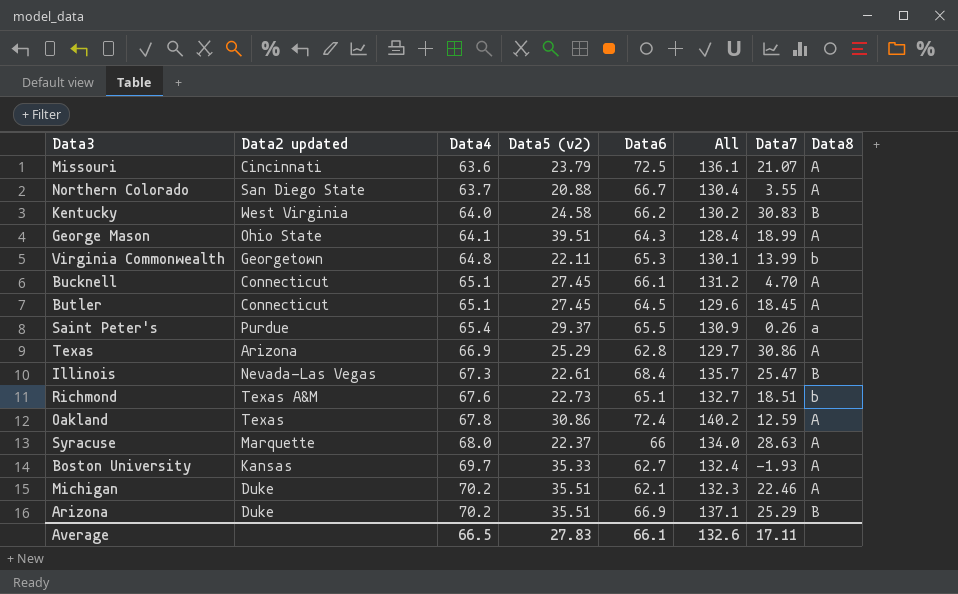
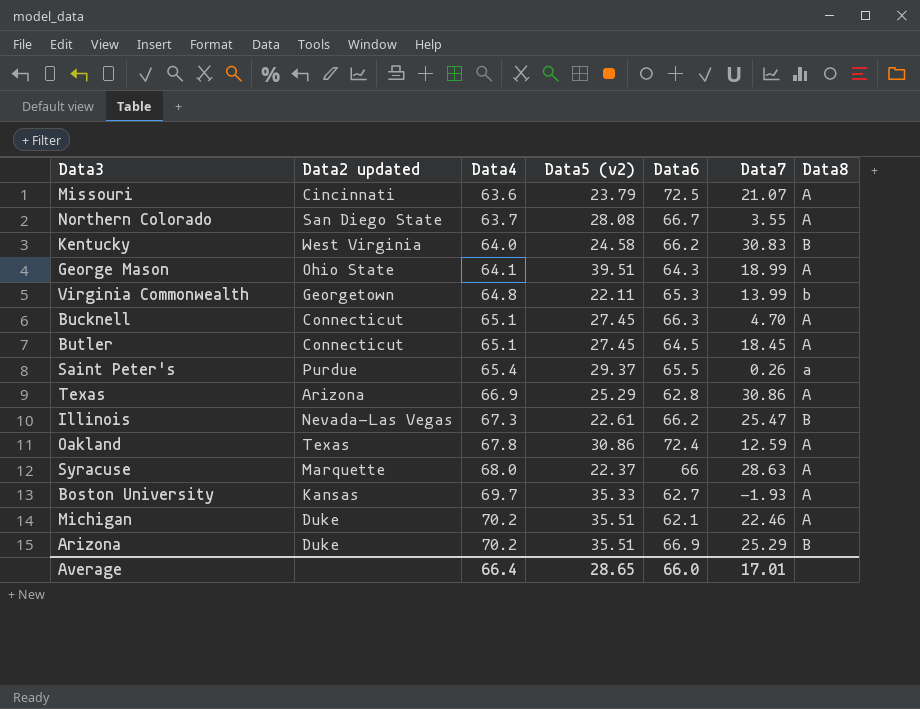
column All | formula: [Data4] + [Data6] -> none
row Richmond: Texas A&M | 67.6 | 22.73 | 65.1 | 132.7 | 18.51 | b -> none
Northern Colorado | Data5 (v2): 20.88 -> 28.08
Bucknell | Data6: 66.1 -> 66.3
Illinois | Data6: 68.4 -> 66.2
Average | Data4: 66.5 -> 66.4
Average | Data5 (v2): 27.83 -> 28.65
Average | Data6: 66.1 -> 66.0
Average | Data7: 17.11 -> 17.01

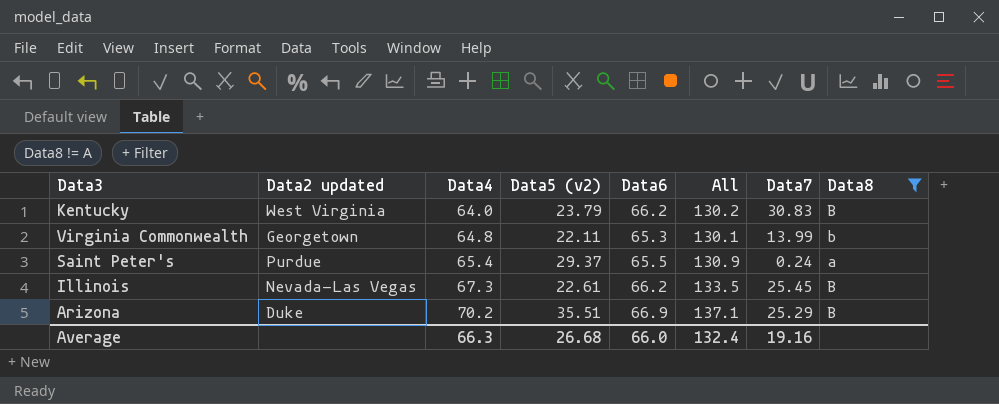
filter: none -> Data8 != A
column All | formula: none -> [Data4] + [Data6]
Kentucky | Data5 (v2): 24.58 -> 23.79
Saint Peter's | Data7: 0.26 -> 0.24
Illinois | Data7: 25.47 -> 25.45
Average | Data4: 66.4 -> 66.3
Average | Data5 (v2): 28.65 -> 26.68
Average | Data7: 17.01 -> 19.16

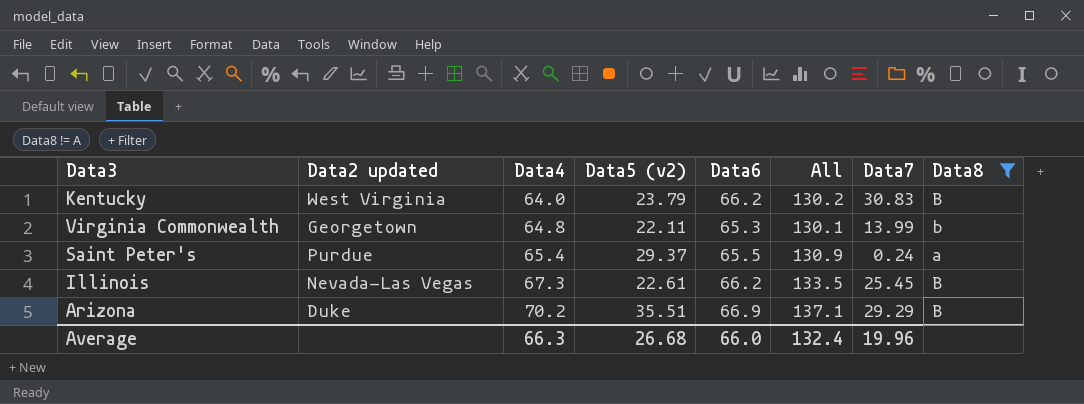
Arizona | Data7: 25.29 -> 29.29
Average | Data7: 19.16 -> 19.96

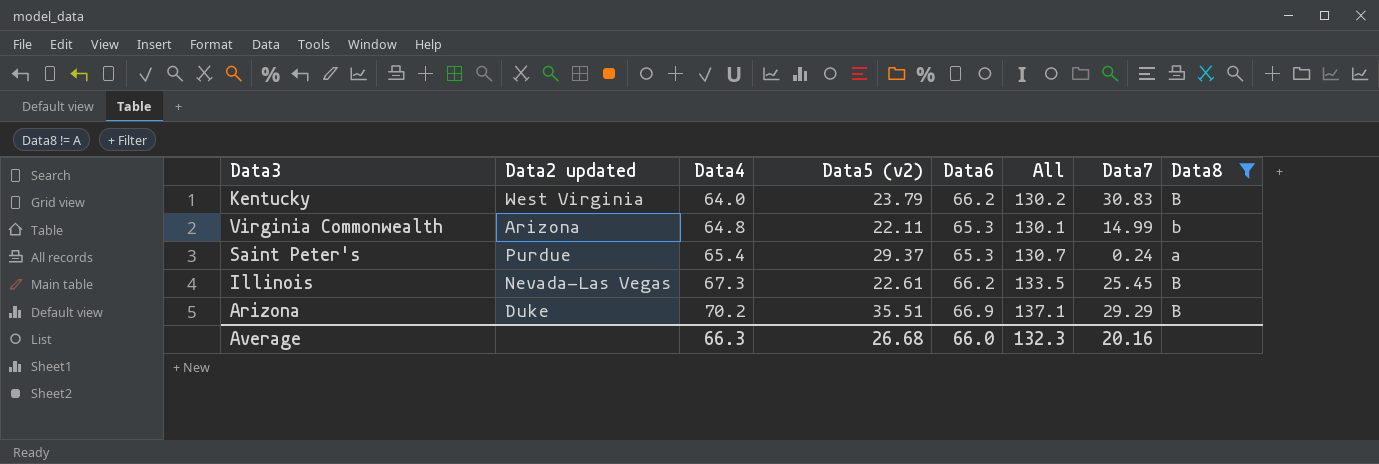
Virginia Commonwealth | Data2 updated: Georgetown -> Arizona
Virginia Commonwealth | Data7: 13.99 -> 14.99
Saint Peter's | Data6: 65.5 -> 65.3
Saint Peter's | All: 130.9 -> 130.7
Average | All: 132.4 -> 132.3
Average | Data7: 19.96 -> 20.16

